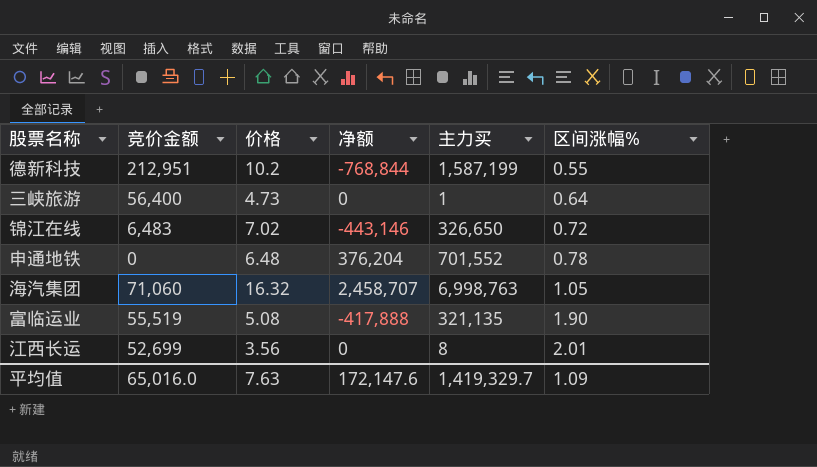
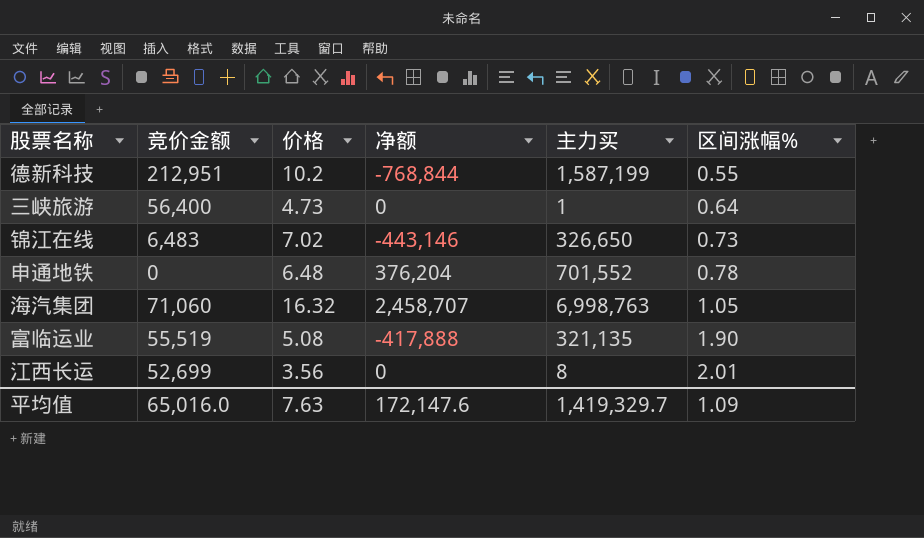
锦江在线 | 区间涨幅%: 0.72 -> 0.73

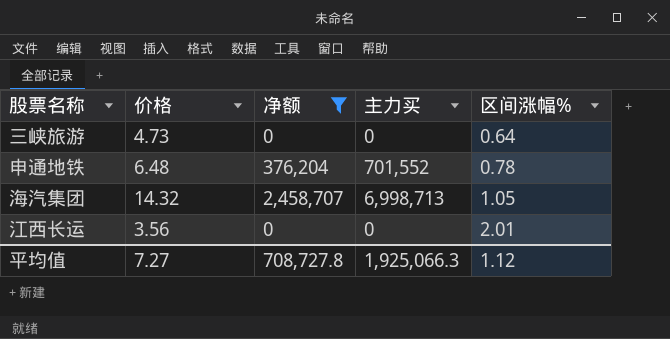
filter: none -> 净额 >= 0
column 竞价金额 | position: 2 -> none
三峡旅游 | 主力买: 1 -> 0
海汽集团 | 价格: 16.32 -> 14.32
海汽集团 | 主力买: 6,998,763 -> 6,998,713
江西长运 | 主力买: 8 -> 0
平均值 | 价格: 7.63 -> 7.27
平均值 | 净额: 172,147.6 -> 708,727.8
平均值 | 主力买: 1,419,329.7 -> 1,925,066.3
平均值 | 区间涨幅%: 1.09 -> 1.12

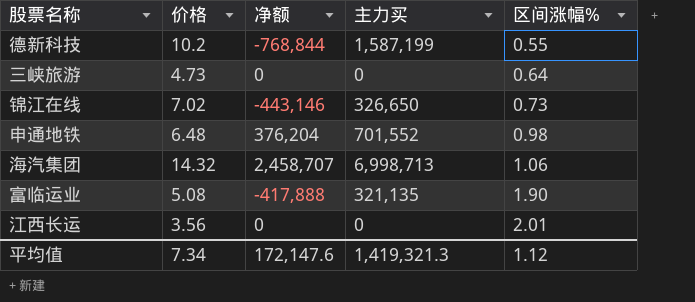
filter: 净额 >= 0 -> none
申通地铁 | 区间涨幅%: 0.78 -> 0.98
海汽集团 | 区间涨幅%: 1.05 -> 1.06
平均值 | 价格: 7.27 -> 7.34
平均值 | 净额: 708,727.8 -> 172,147.6
平均值 | 主力买: 1,925,066.3 -> 1,419,321.3

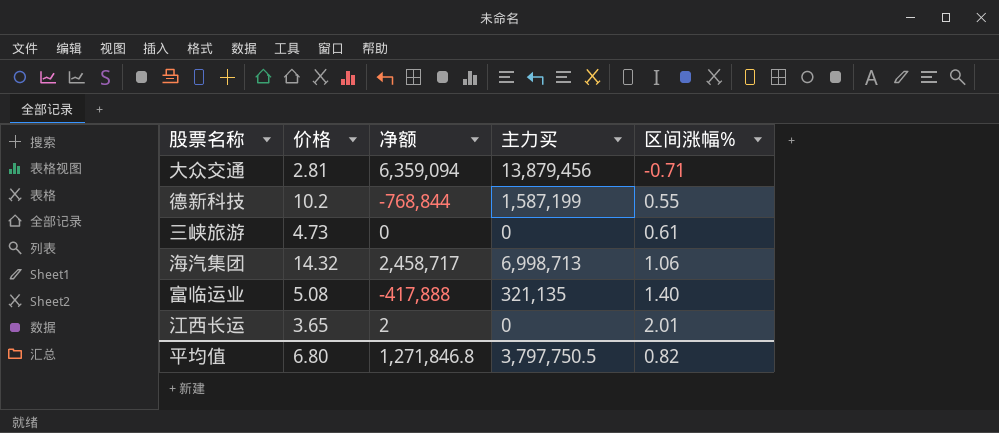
row 锦江在线: 7.02 | -443,146 | 326,650 | 0.73 -> none
row 申通地铁: 6.48 | 376,204 | 701,552 | 0.98 -> none
row 大众交通: none -> 2.81 | 6,359,094 | 13,879,456 | -0.71
三峡旅游 | 区间涨幅%: 0.64 -> 0.61
海汽集团 | 净额: 2,458,707 -> 2,458,717
富临运业 | 区间涨幅%: 1.90 -> 1.40
江西长运 | 价格: 3.56 -> 3.65
江西长运 | 净额: 0 -> 2
平均值 | 价格: 7.34 -> 6.80
平均值 | 净额: 172,147.6 -> 1,271,846.8
平均值 | 主力买: 1,419,321.3 -> 3,797,750.5
平均值 | 区间涨幅%: 1.12 -> 0.82

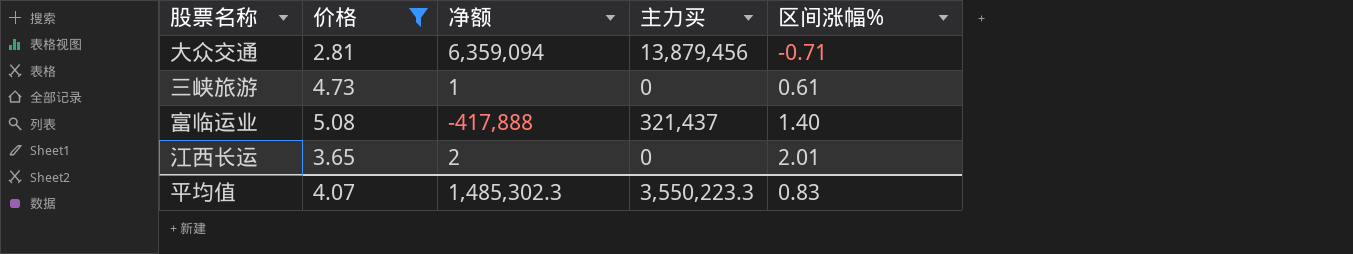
filter: none -> 价格 <= 5.08
三峡旅游 | 净额: 0 -> 1
富临运业 | 主力买: 321,135 -> 321,437
平均值 | 价格: 6.80 -> 4.07
平均值 | 净额: 1,271,846.8 -> 1,485,302.3
平均值 | 主力买: 3,797,750.5 -> 3,550,223.3
平均值 | 区间涨幅%: 0.82 -> 0.83

